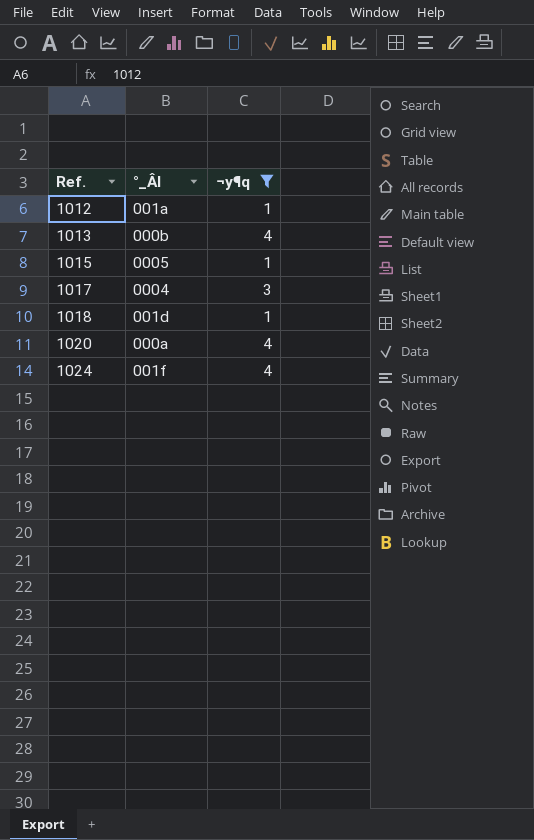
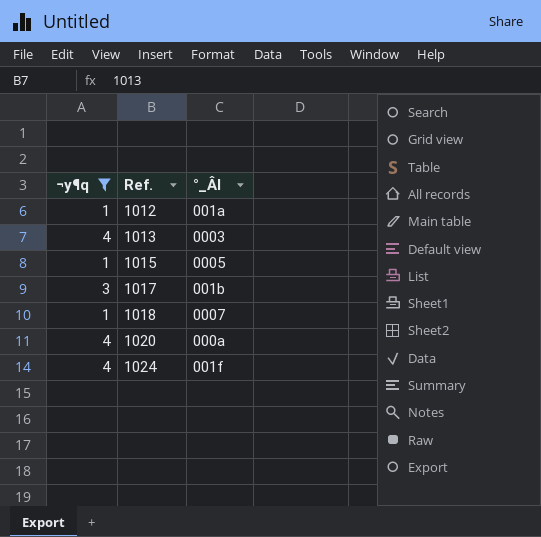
column ¬y¶q | position: 3 -> 1
1013 | °_ÂI: 000b -> 0003
1017 | °_ÂI: 0004 -> 001b
1018 | °_ÂI: 001d -> 0007

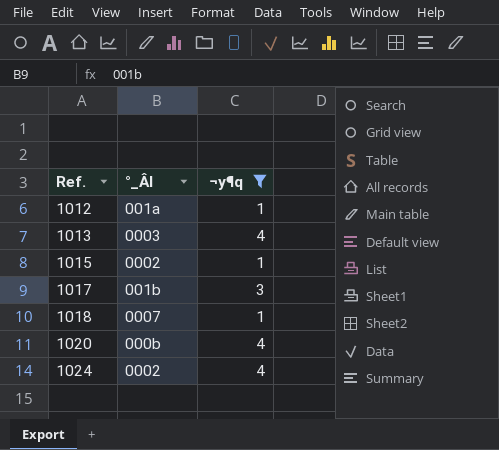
column ¬y¶q | position: 1 -> 3
1015 | °_ÂI: 0005 -> 0002
1020 | °_ÂI: 000a -> 000b
1024 | °_ÂI: 001f -> 0002

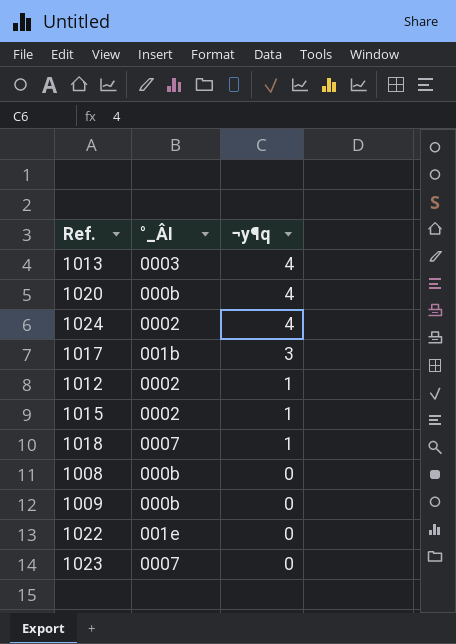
filter: ¬y¶q != 0 -> none
row order: Ref. ascending -> ¬y¶q descending
1012 | °_ÂI: 001a -> 0002

